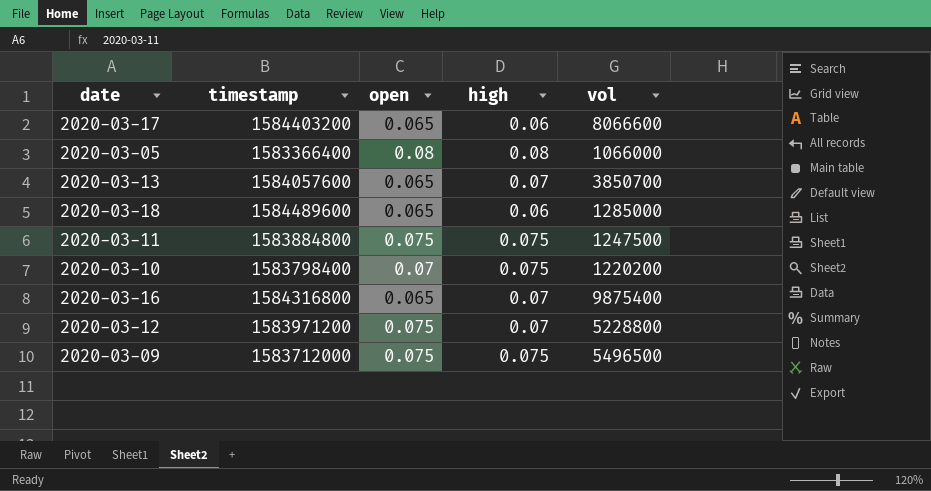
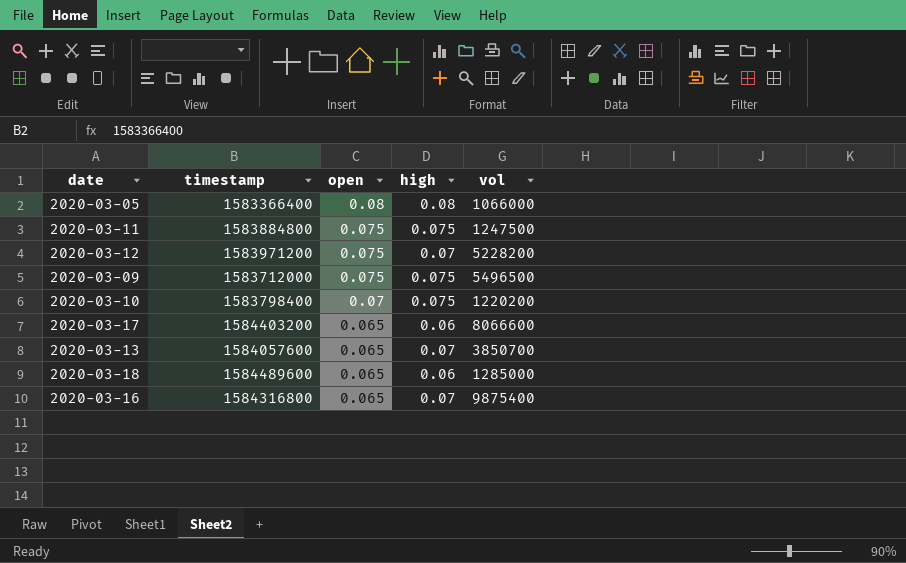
row order: none -> open descending
2020-03-12 | vol: 5228800 -> 5228200

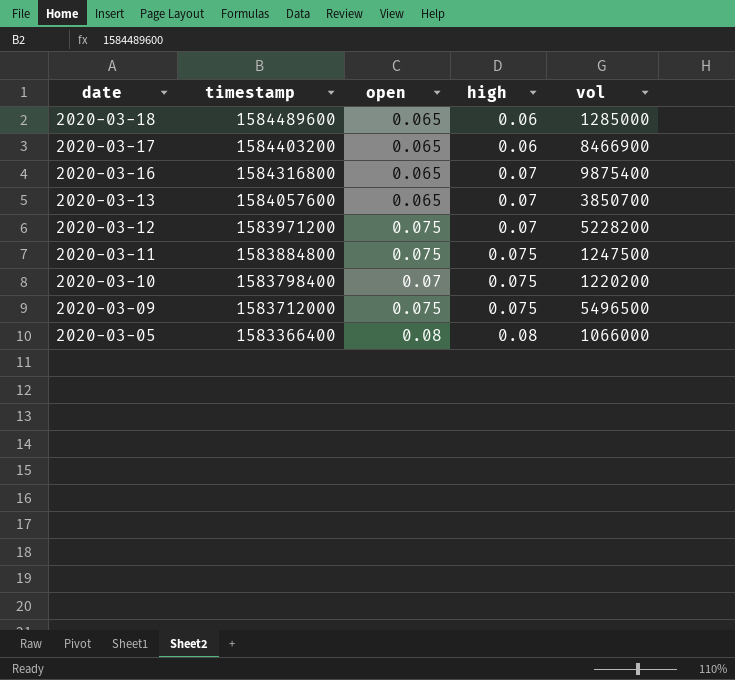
row order: open descending -> date descending
2020-03-17 | vol: 8066600 -> 8466900

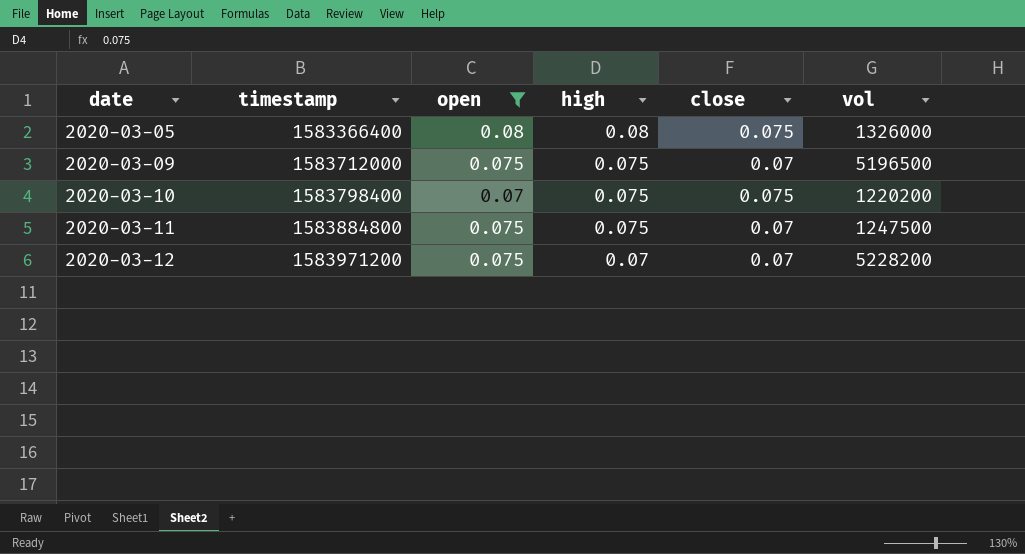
filter: none -> open != 0.065
row order: date descending -> date ascending
column close | position: none -> 5
2020-03-05 | vol: 1066000 -> 1326000
2020-03-09 | vol: 5496500 -> 5196500

